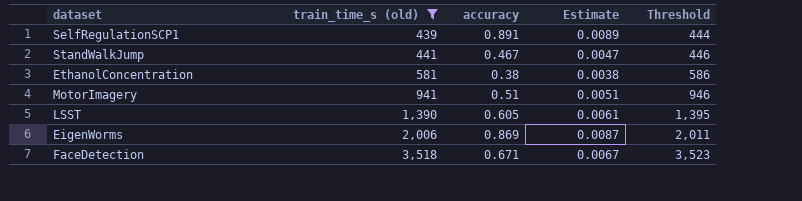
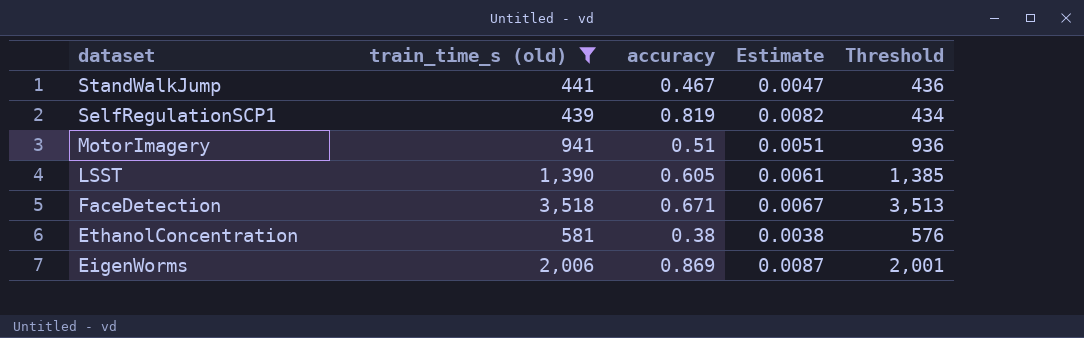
row order: train_time_s (old) ascending -> dataset descending
column Threshold | formula: [train_time_s (old)] + 5 -> [train_time_s (old)] - 5
SelfRegulationSCP1 | accuracy: 0.891 -> 0.819
SelfRegulationSCP1 | Estimate: 0.0089 -> 0.0082

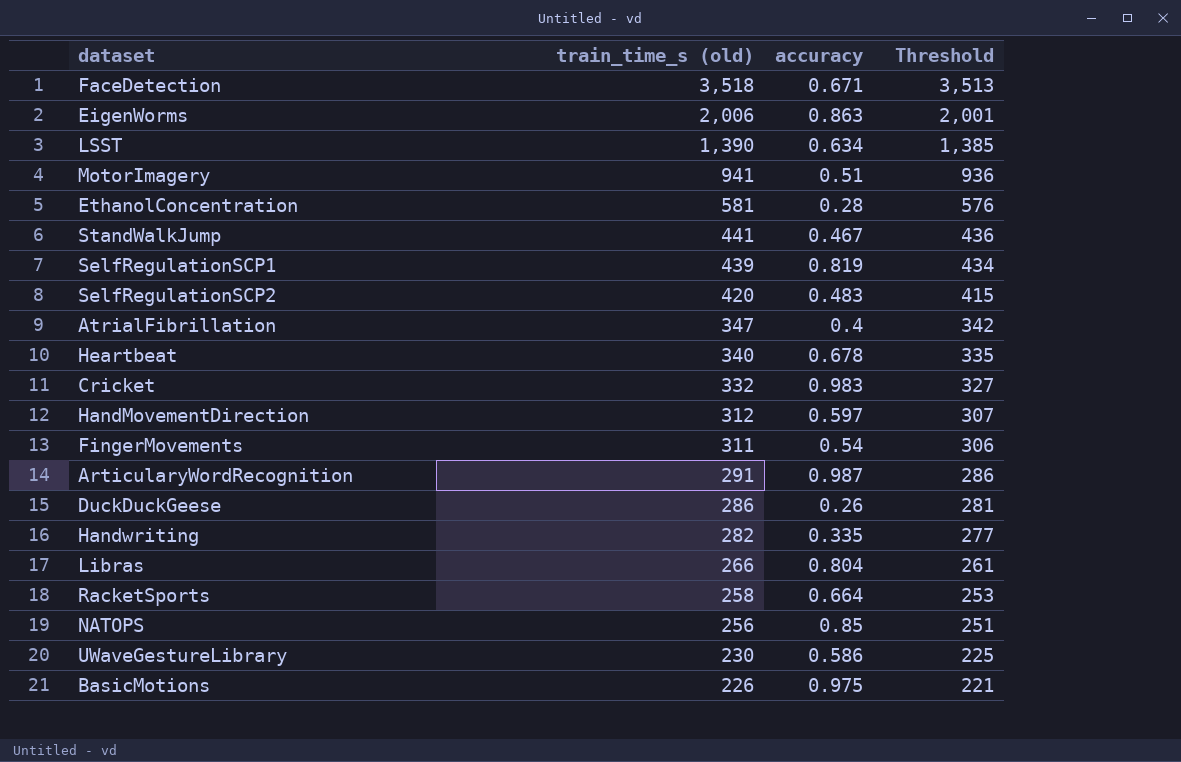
filter: train_time_s (old) >= 439 -> none
row order: dataset descending -> train_time_s (old) descending
column Estimate | formula: [accuracy] * 0.01 -> none
EigenWorms | accuracy: 0.869 -> 0.863
LSST | accuracy: 0.605 -> 0.634
EthanolConcentration | accuracy: 0.38 -> 0.28

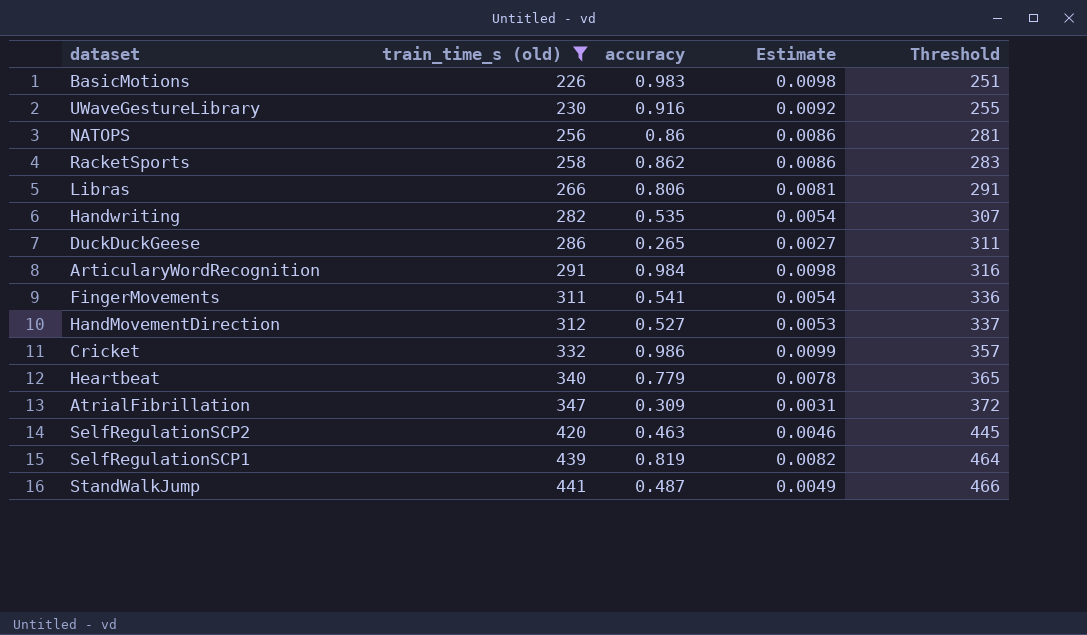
filter: none -> train_time_s (old) <= 441
row order: train_time_s (old) descending -> train_time_s (old) ascending
column Estimate | formula: none -> [accuracy] * 0.01
column Threshold | formula: [train_time_s (old)] - 5 -> [train_time_s (old)] + 25
BasicMotions | accuracy: 0.975 -> 0.983
UWaveGestureLibrary | accuracy: 0.586 -> 0.916
NATOPS | accuracy: 0.85 -> 0.86
RacketSports | accuracy: 0.664 -> 0.862
Libras | accuracy: 0.804 -> 0.806
Handwriting | accuracy: 0.335 -> 0.535
DuckDuckGeese | accuracy: 0.26 -> 0.265
ArticularyWordRecognition | accuracy: 0.987 -> 0.984
FingerMovements | accuracy: 0.54 -> 0.541
HandMovementDirection | accuracy: 0.597 -> 0.527
Cricket | accuracy: 0.983 -> 0.986
Heartbeat | accuracy: 0.678 -> 0.779
AtrialFibrillation | accuracy: 0.4 -> 0.309
SelfRegulationSCP2 | accuracy: 0.483 -> 0.463
StandWalkJump | accuracy: 0.467 -> 0.487

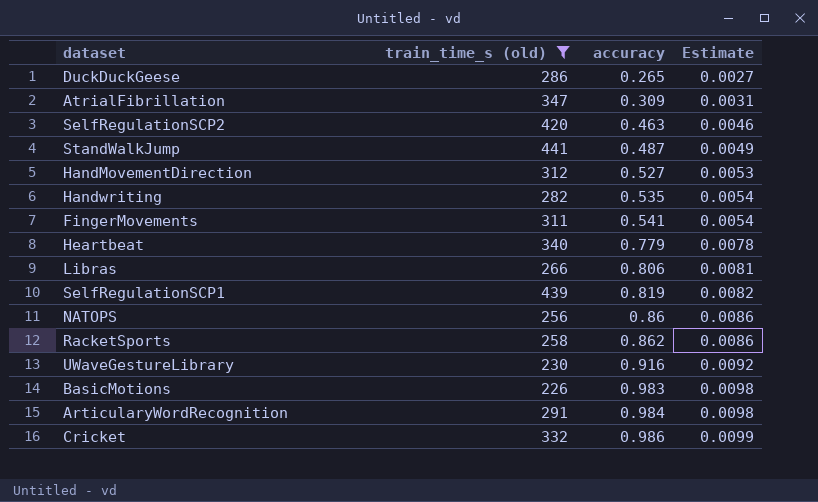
row order: train_time_s (old) ascending -> accuracy ascending
column Threshold | formula: [train_time_s (old)] + 25 -> none

